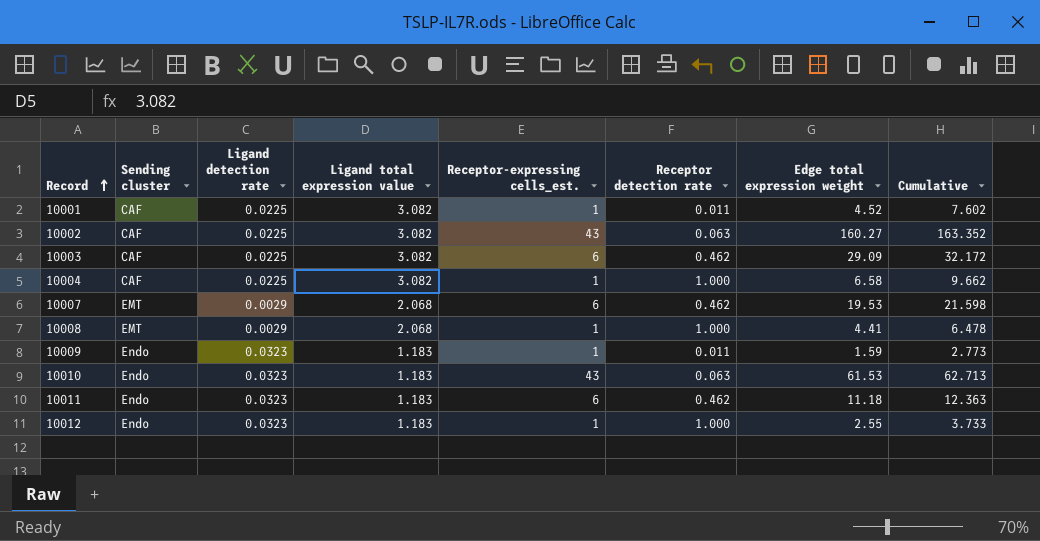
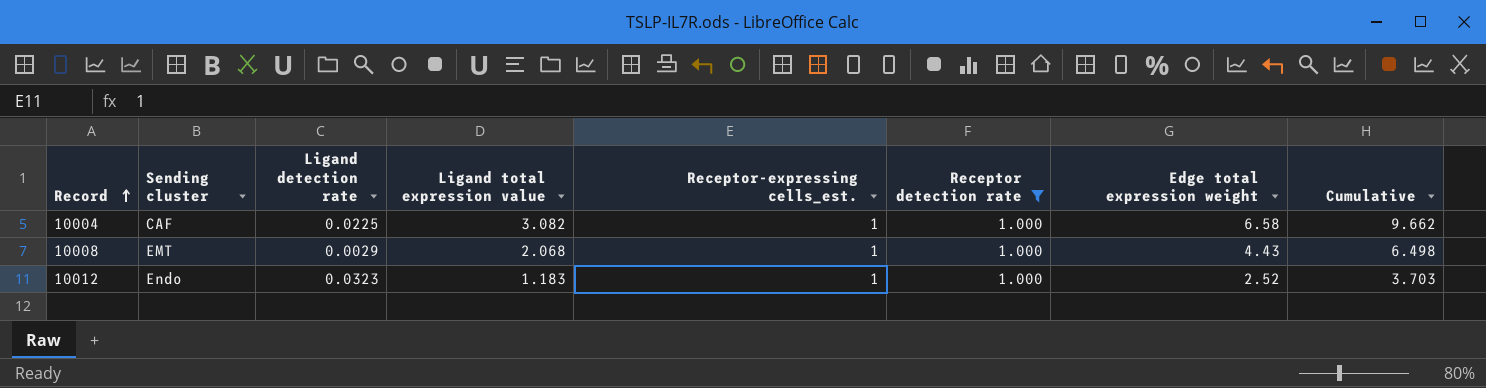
filter: none -> Receptor detection rate = 1.000
10008 | Edge total expression weight: 4.41 -> 4.43
10008 | Cumulative: 6.478 -> 6.498
10012 | Edge total expression weight: 2.55 -> 2.52
10012 | Cumulative: 3.733 -> 3.703

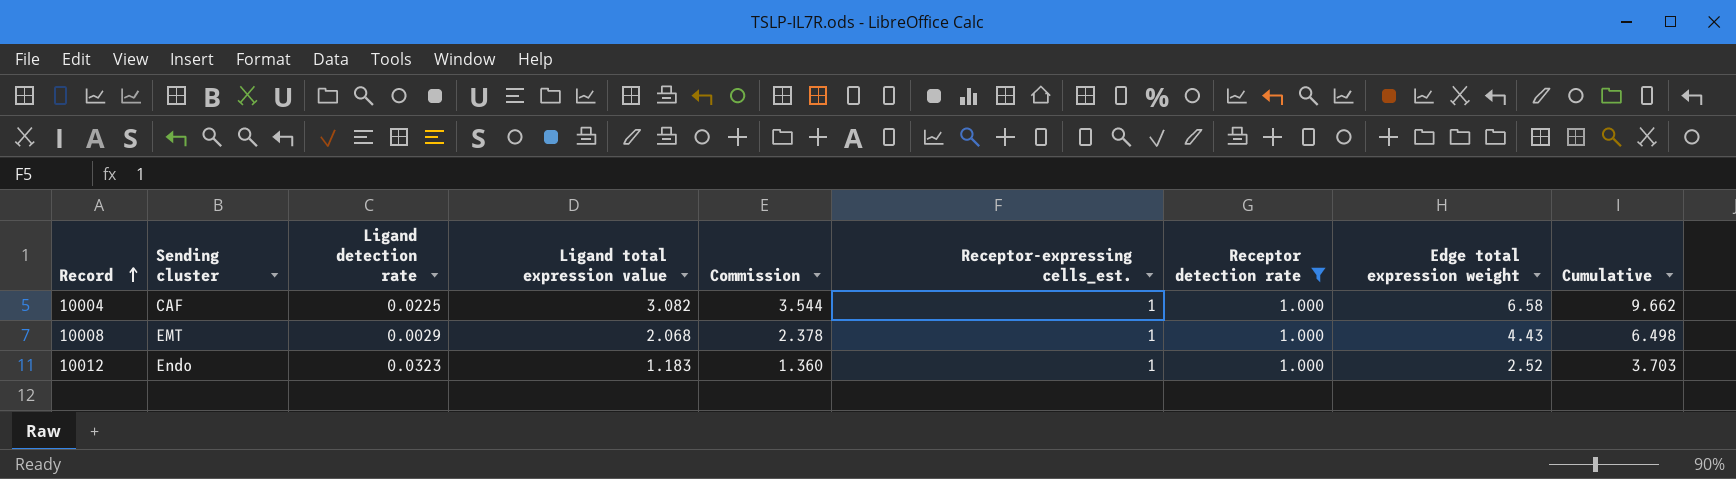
column Commission | formula: none -> [Ligand total expression value] * 1.15

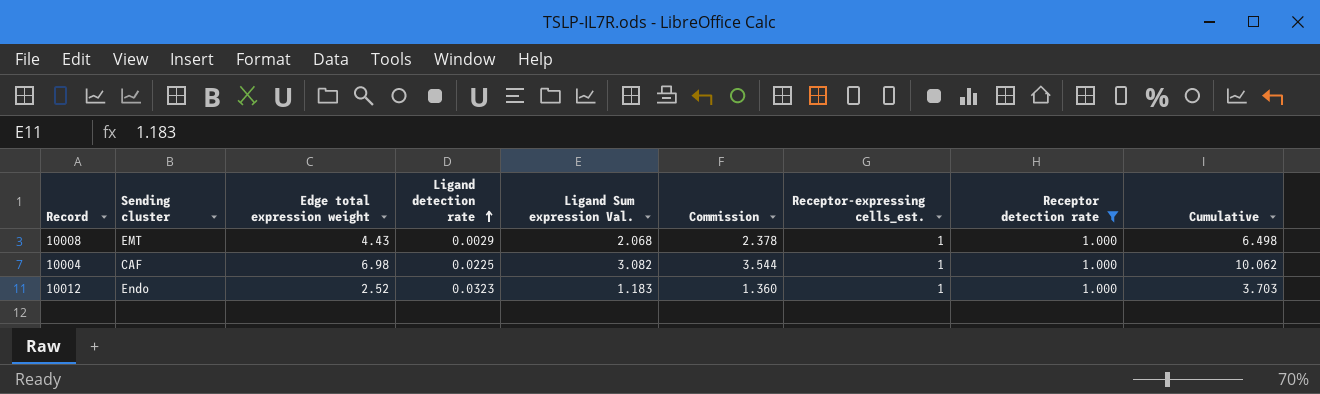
row order: Record ascending -> Ligand detection rate ascending
column Edge total expression weight | position: 8 -> 3
column name: Ligand total expression value -> Ligand Sum expression Val.
10004 | Edge total expression weight: 6.58 -> 6.98
10004 | Cumulative: 9.662 -> 10.062

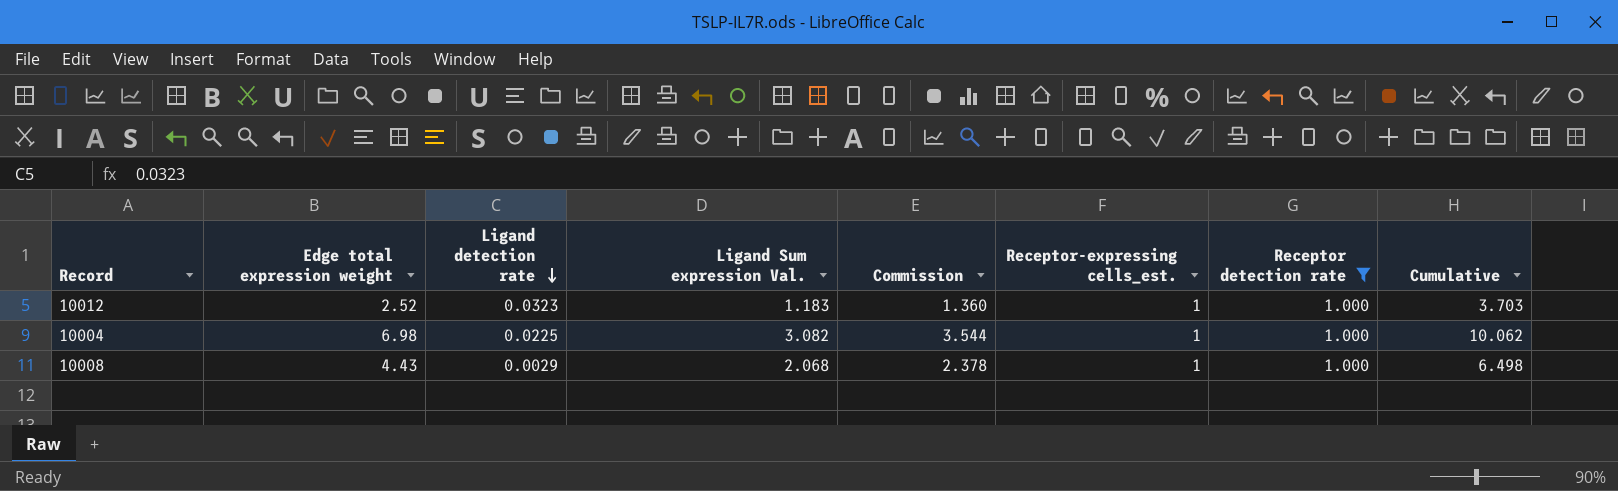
row order: Ligand detection rate ascending -> Ligand detection rate descending
column Sending cluster | position: 2 -> none

